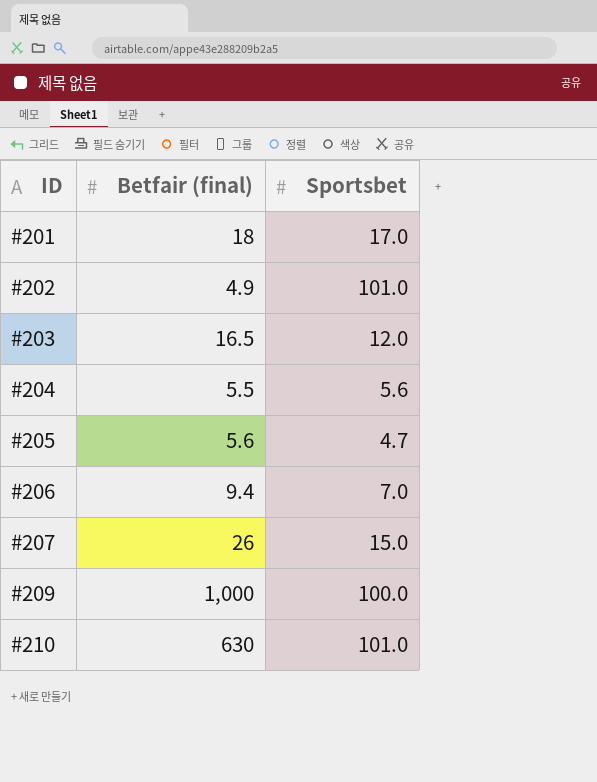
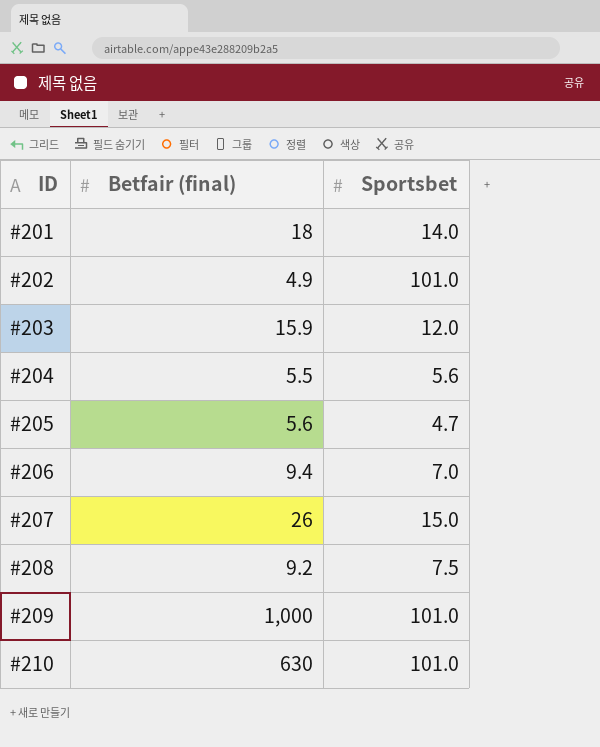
#201 | Sportsbet: 17.0 -> 14.0
#203 | Betfair (final): 16.5 -> 15.9
row #208: none -> 9.2 | 7.5
#209 | Sportsbet: 100.0 -> 101.0

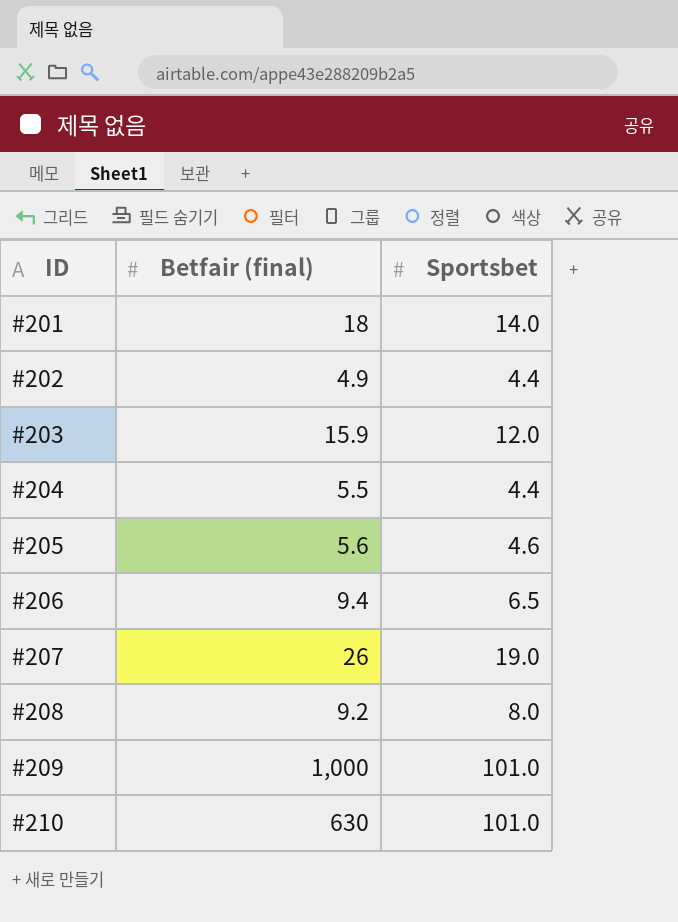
#202 | Sportsbet: 101.0 -> 4.4
#204 | Sportsbet: 5.6 -> 4.4
#205 | Sportsbet: 4.7 -> 4.6
#206 | Sportsbet: 7.0 -> 6.5
#207 | Sportsbet: 15.0 -> 19.0
#208 | Sportsbet: 7.5 -> 8.0

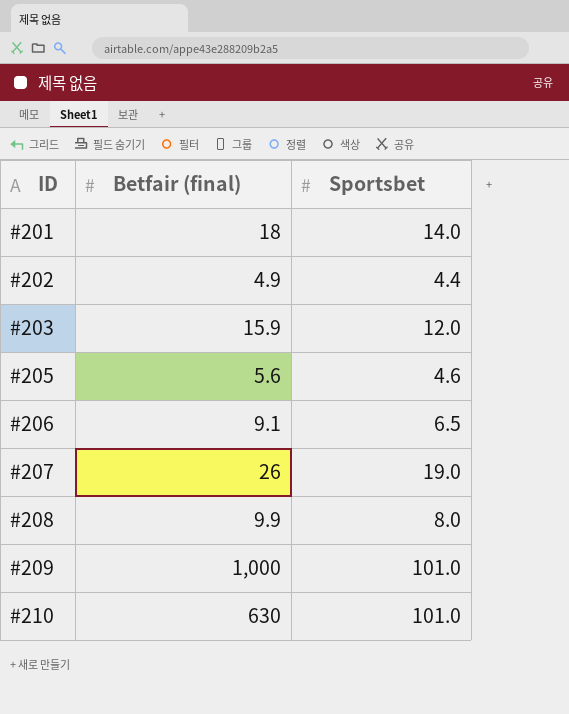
row #204: 5.5 | 4.4 -> none
#206 | Betfair (final): 9.4 -> 9.1
#208 | Betfair (final): 9.2 -> 9.9

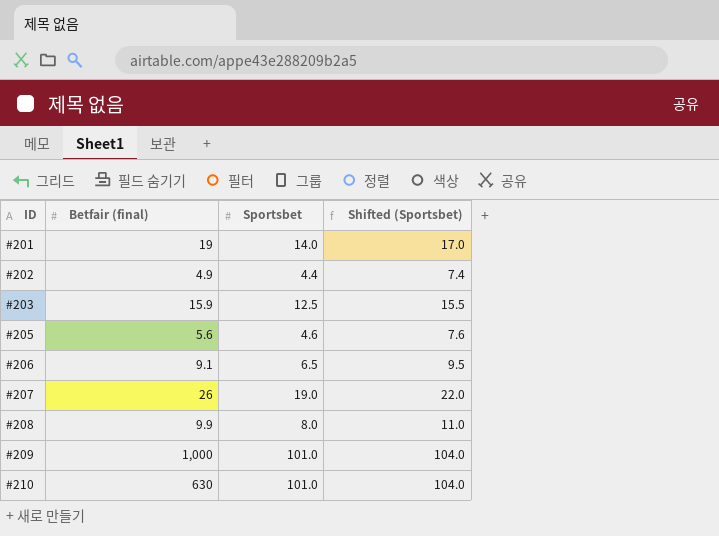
column Shifted (Sportsbet) | formula: none -> [Sportsbet] + 3
#201 | Betfair (final): 18 -> 19
#203 | Sportsbet: 12.0 -> 12.5

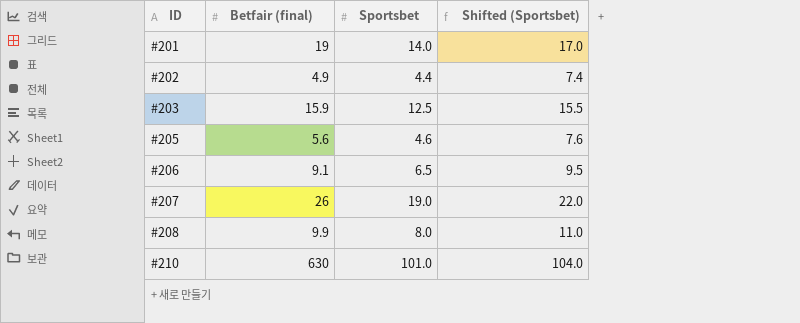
row #209: 1,000 | 101.0 | 104.0 -> none

